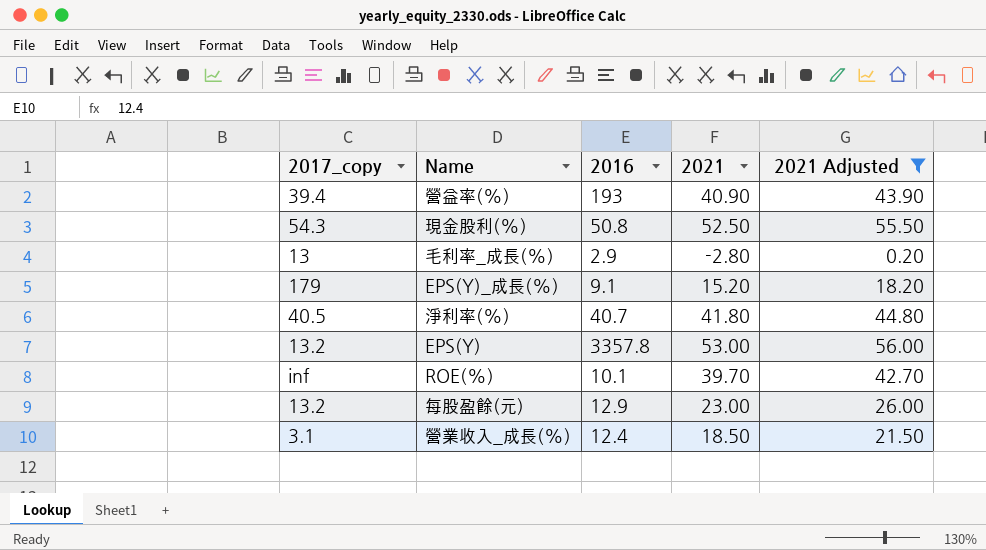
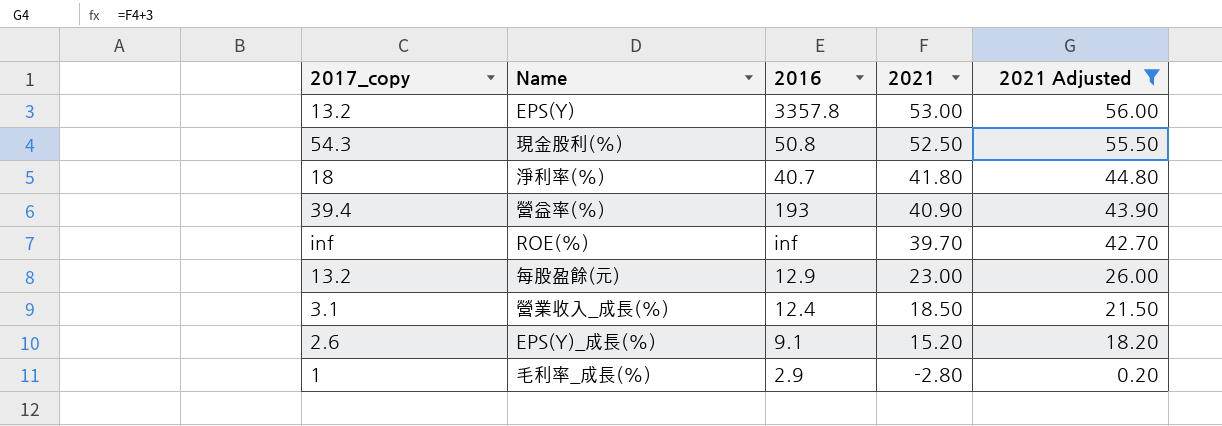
row order: none -> 2021 descending
淨利率(%) | 2017_copy: 40.5 -> 18
ROE(%) | 2016: 10.1 -> inf
EPS(Y)_成長(%) | 2017_copy: 179 -> 2.6
毛利率_成長(%) | 2017_copy: 13 -> 1

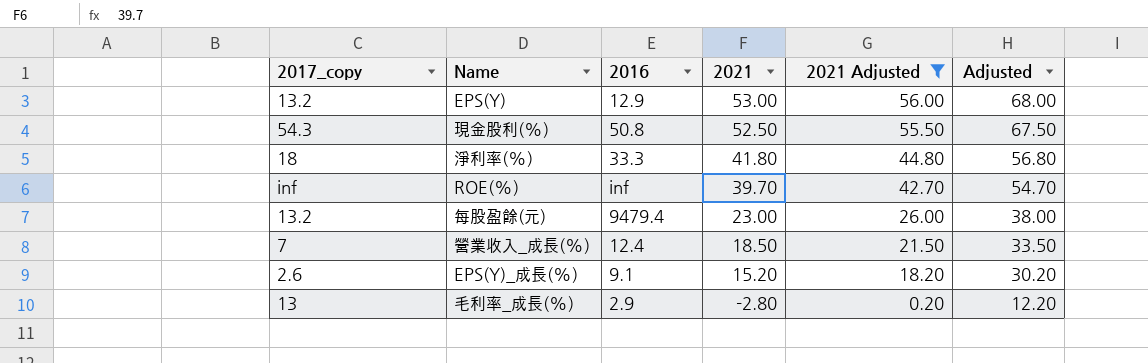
column Adjusted | formula: none -> [2021] + 15
row 營益率(%): 39.4 | 193 | 40.90 | 43.90 -> none
EPS(Y) | 2016: 3357.8 -> 12.9
淨利率(%) | 2016: 40.7 -> 33.3
每股盈餘(元) | 2016: 12.9 -> 9479.4
營業收入_成長(%) | 2017_copy: 3.1 -> 7
毛利率_成長(%) | 2017_copy: 1 -> 13

